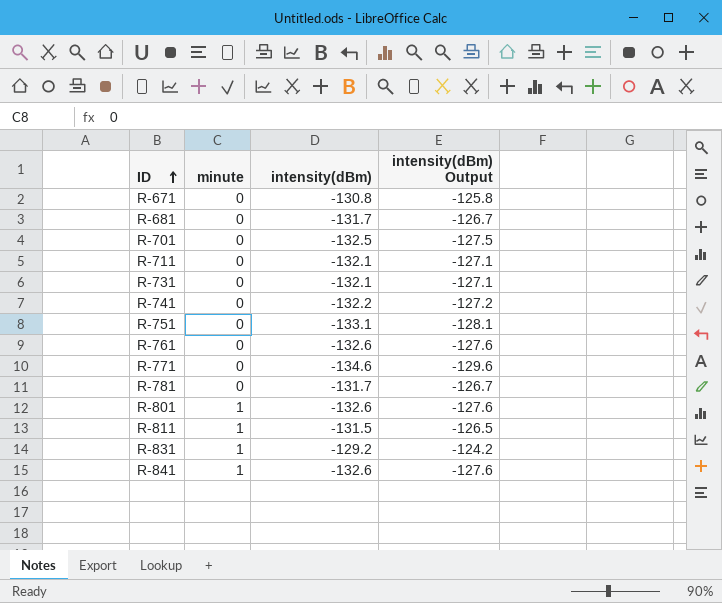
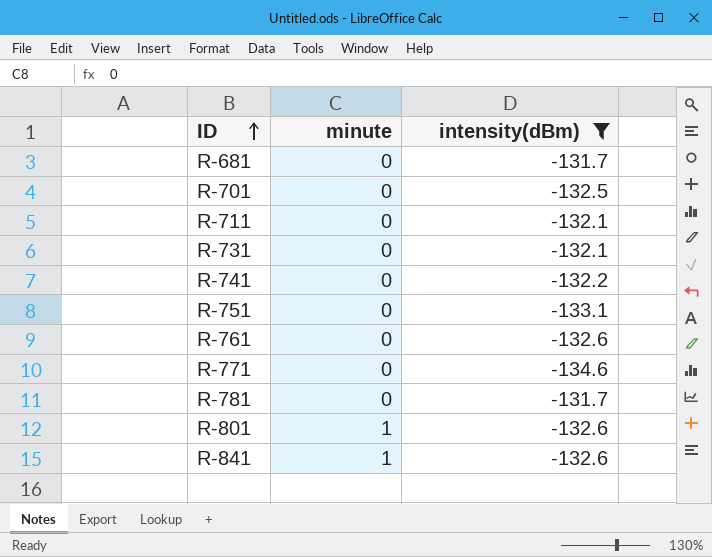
filter: none -> intensity(dBm) <= -131.7
column intensity(dBm) Output | formula: [intensity(dBm)] + 5 -> none

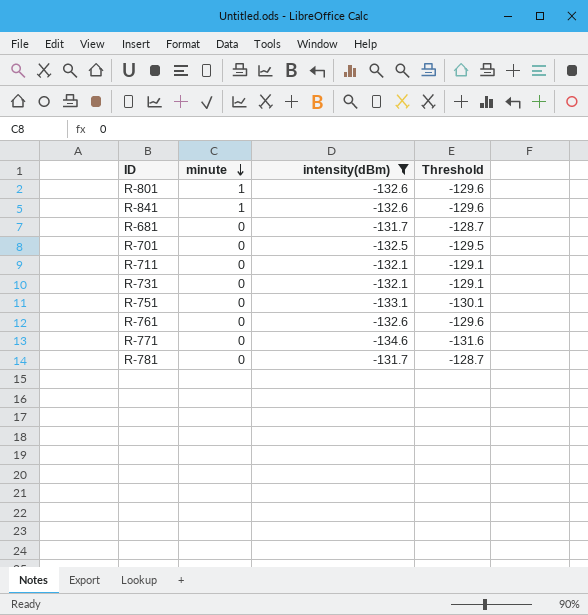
row order: ID ascending -> minute descending
column Threshold | formula: none -> [intensity(dBm)] + 3
row R-741: 0 | -132.2 -> none

